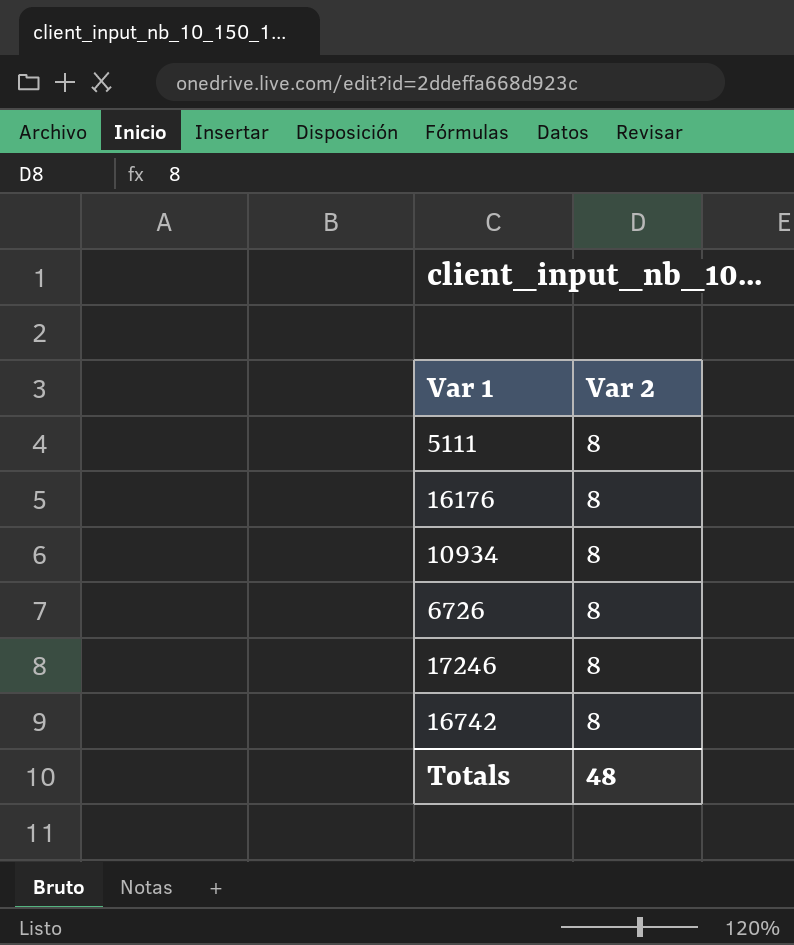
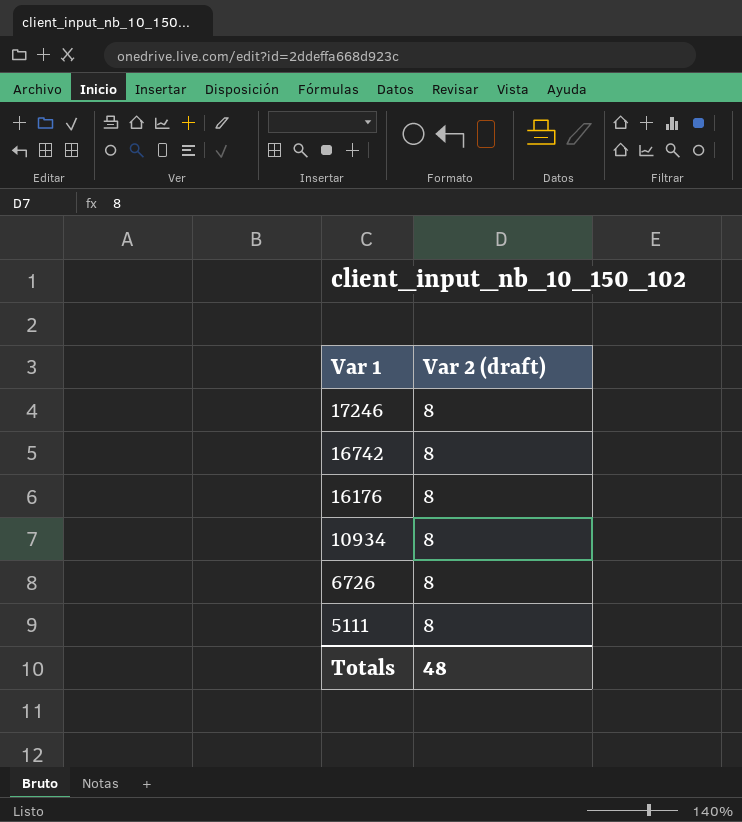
row order: none -> Var 1 descending
column name: Var 2 -> Var 2 (draft)

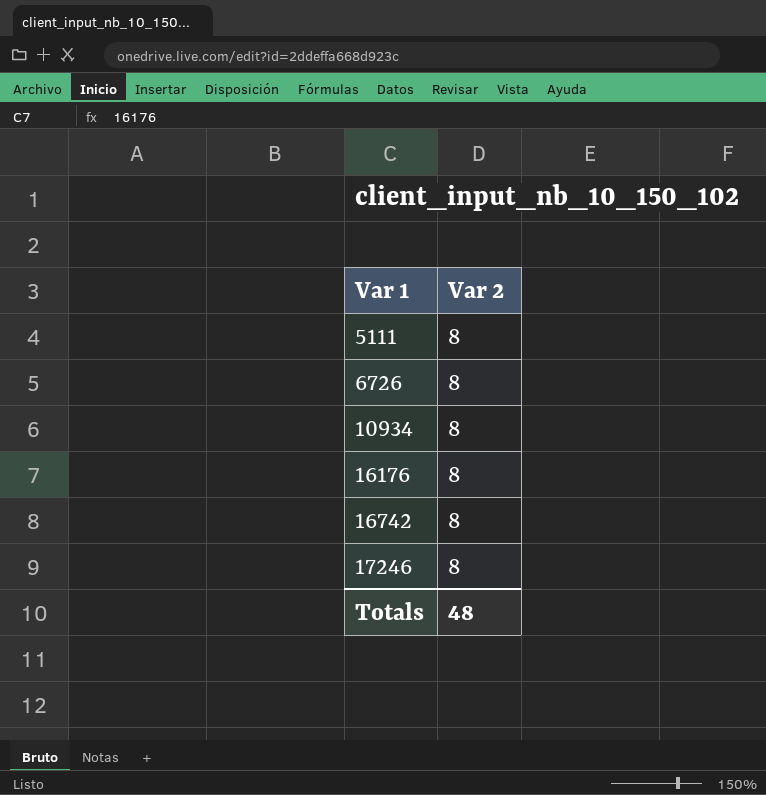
row order: Var 1 descending -> Var 1 ascending
column name: Var 2 (draft) -> Var 2

